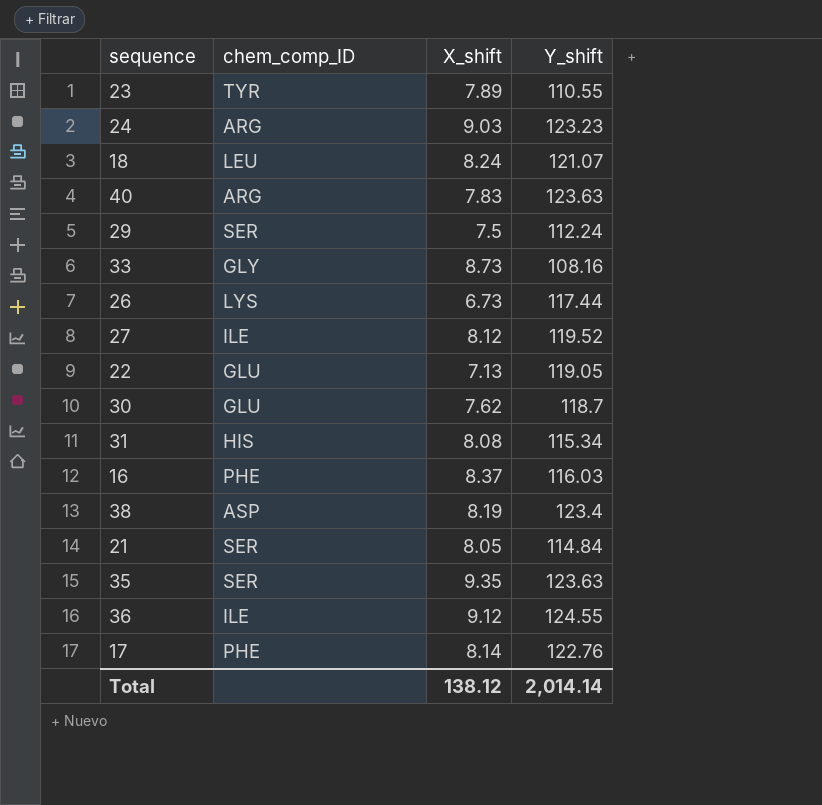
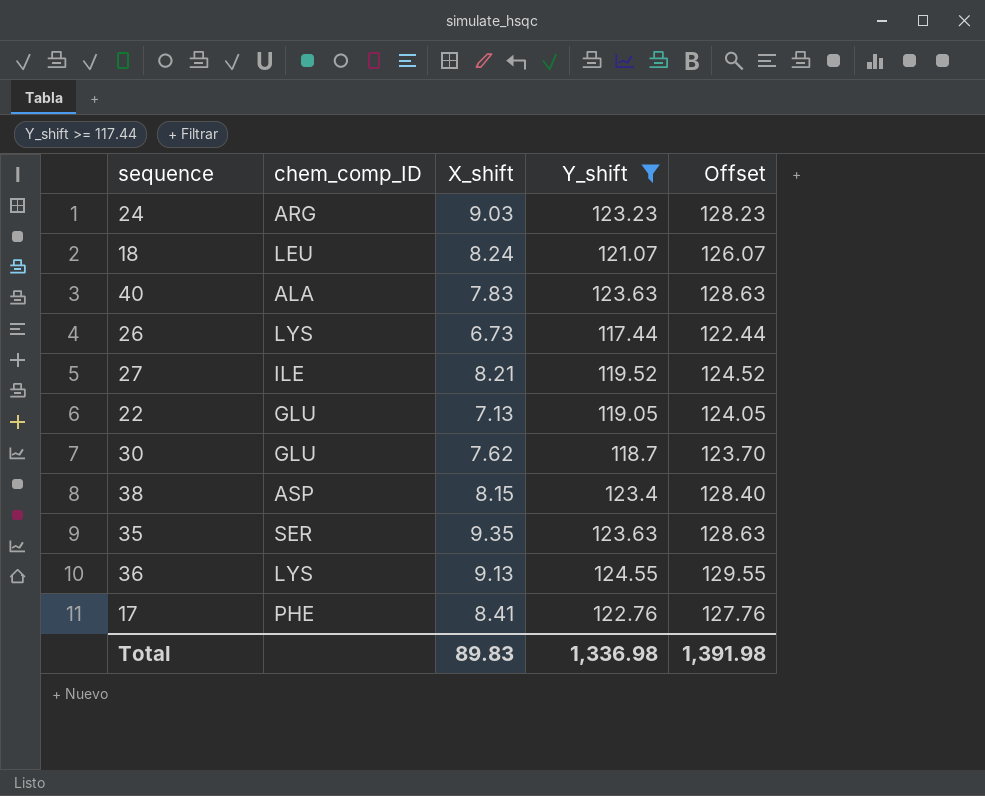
filter: none -> Y_shift >= 117.44
column Offset | formula: none -> [Y_shift] + 5
40 | chem_comp_ID: ARG -> ALA
27 | X_shift: 8.12 -> 8.21
38 | X_shift: 8.19 -> 8.15
36 | chem_comp_ID: ILE -> LYS
36 | X_shift: 9.12 -> 9.13
17 | X_shift: 8.14 -> 8.41
Total | X_shift: 138.12 -> 89.83
Total | Y_shift: 2,014.14 -> 1,336.98

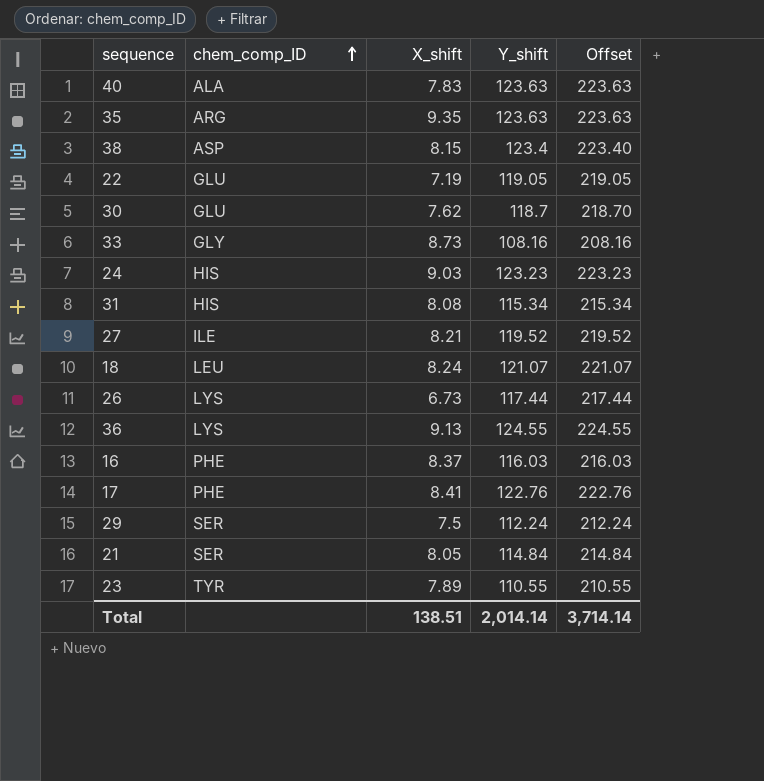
filter: Y_shift >= 117.44 -> none
row order: none -> chem_comp_ID ascending
column Offset | formula: [Y_shift] + 5 -> [Y_shift] + 100
35 | chem_comp_ID: SER -> ARG
22 | X_shift: 7.13 -> 7.19
24 | chem_comp_ID: ARG -> HIS
Total | X_shift: 89.83 -> 138.51
Total | Y_shift: 1,336.98 -> 2,014.14
Total | Offset: 1,391.98 -> 3,714.14

